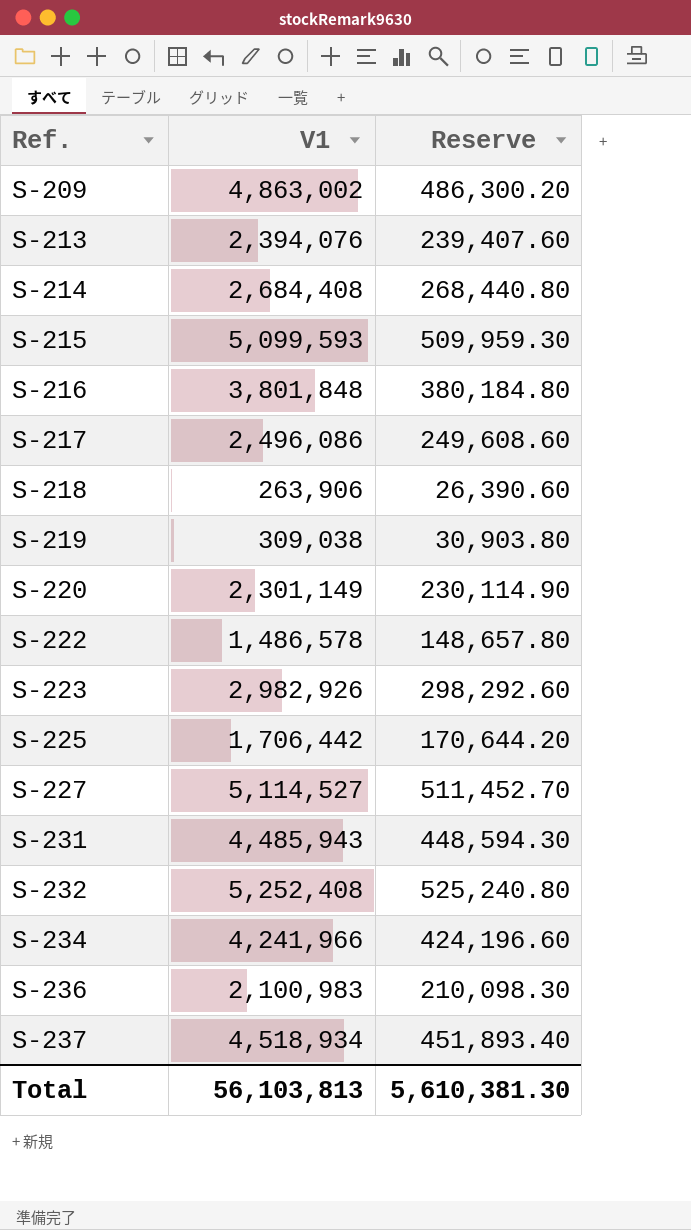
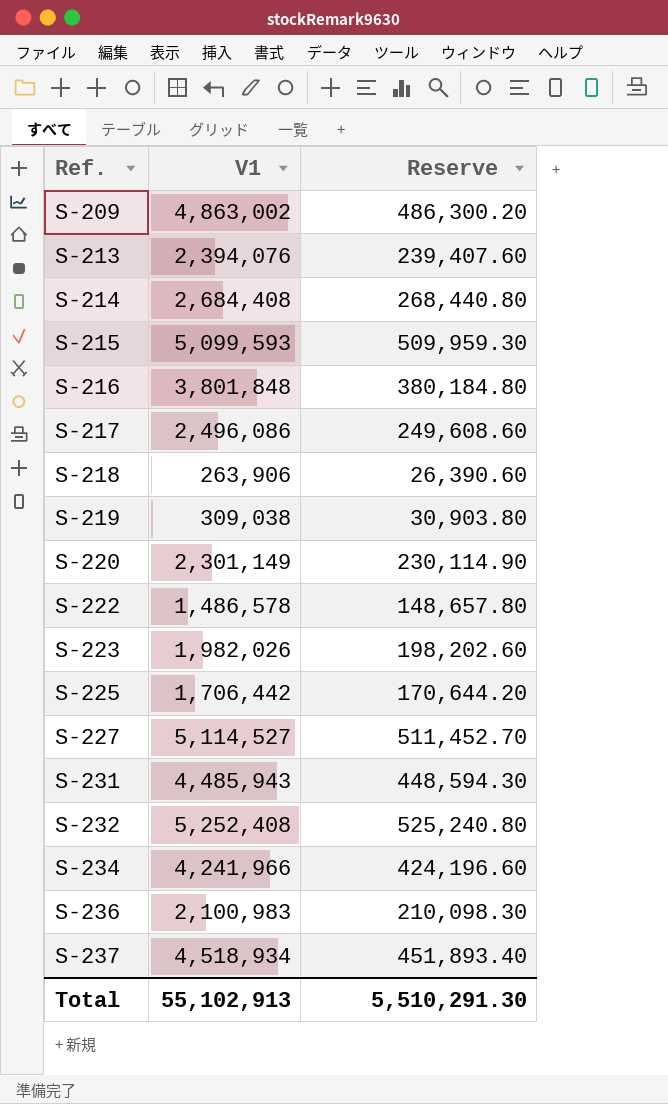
S-223 | V1: 2,982,926 -> 1,982,026
S-223 | Reserve: 298,292.60 -> 198,202.60
Total | V1: 56,103,813 -> 55,102,913
Total | Reserve: 5,610,381.30 -> 5,510,291.30

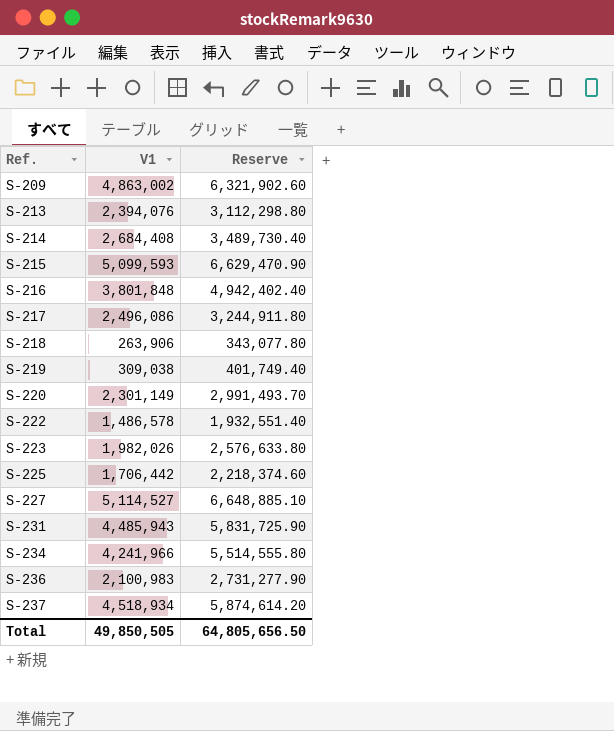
column Reserve | formula: [V1] * 0.1 -> [V1] * 1.3
row S-232: 5,252,408 | 525,240.80 -> none
Total | V1: 55,102,913 -> 49,850,505
Total | Reserve: 5,510,291.30 -> 64,805,656.50

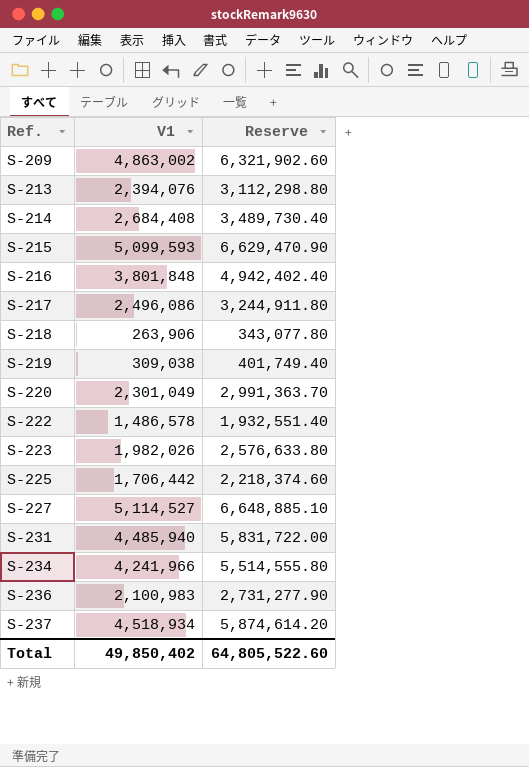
S-220 | V1: 2,301,149 -> 2,301,049
S-220 | Reserve: 2,991,493.70 -> 2,991,363.70
S-231 | V1: 4,485,943 -> 4,485,940
S-231 | Reserve: 5,831,725.90 -> 5,831,722.00
Total | V1: 49,850,505 -> 49,850,402
Total | Reserve: 64,805,656.50 -> 64,805,522.60

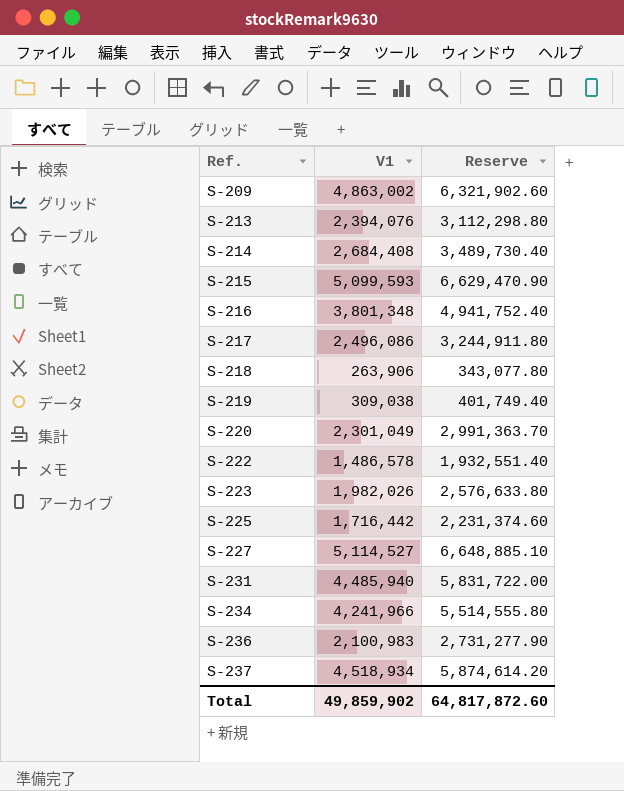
S-216 | V1: 3,801,848 -> 3,801,348
S-216 | Reserve: 4,942,402.40 -> 4,941,752.40
S-225 | V1: 1,706,442 -> 1,716,442
S-225 | Reserve: 2,218,374.60 -> 2,231,374.60
Total | V1: 49,850,402 -> 49,859,902
Total | Reserve: 64,805,522.60 -> 64,817,872.60

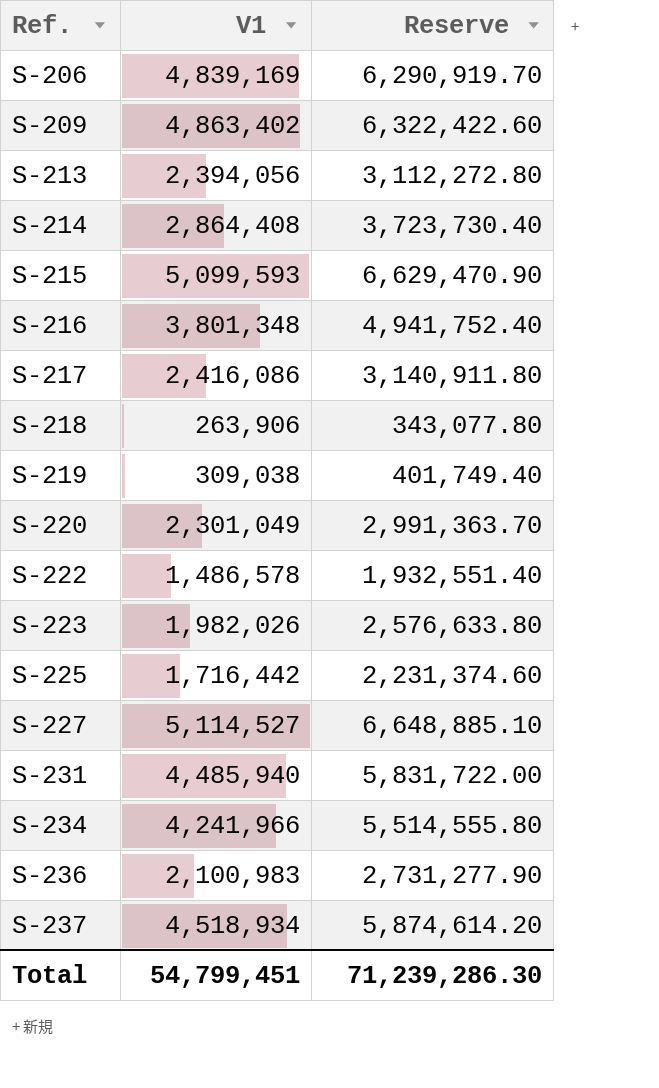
row S-206: none -> 4,839,169 | 6,290,919.70
S-209 | V1: 4,863,002 -> 4,863,402
S-209 | Reserve: 6,321,902.60 -> 6,322,422.60
S-213 | V1: 2,394,076 -> 2,394,056
S-213 | Reserve: 3,112,298.80 -> 3,112,272.80
S-214 | V1: 2,684,408 -> 2,864,408
S-214 | Reserve: 3,489,730.40 -> 3,723,730.40
S-217 | V1: 2,496,086 -> 2,416,086
S-217 | Reserve: 3,244,911.80 -> 3,140,911.80
Total | V1: 49,859,902 -> 54,799,451
Total | Reserve: 64,817,872.60 -> 71,239,286.30

